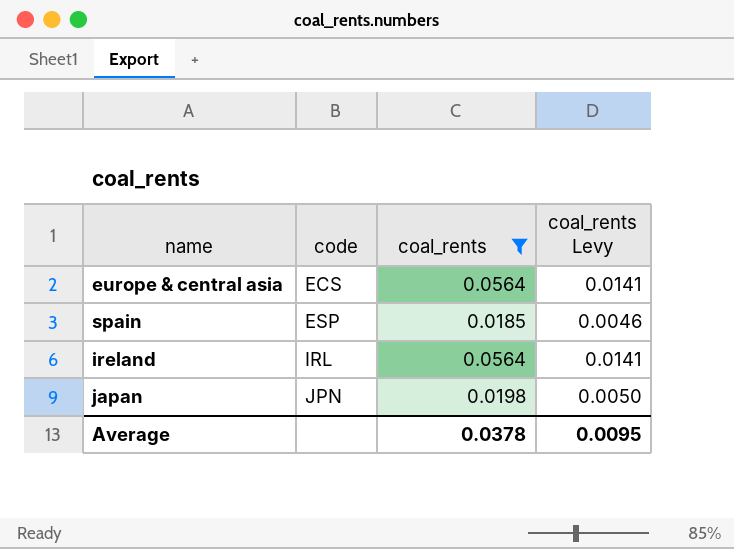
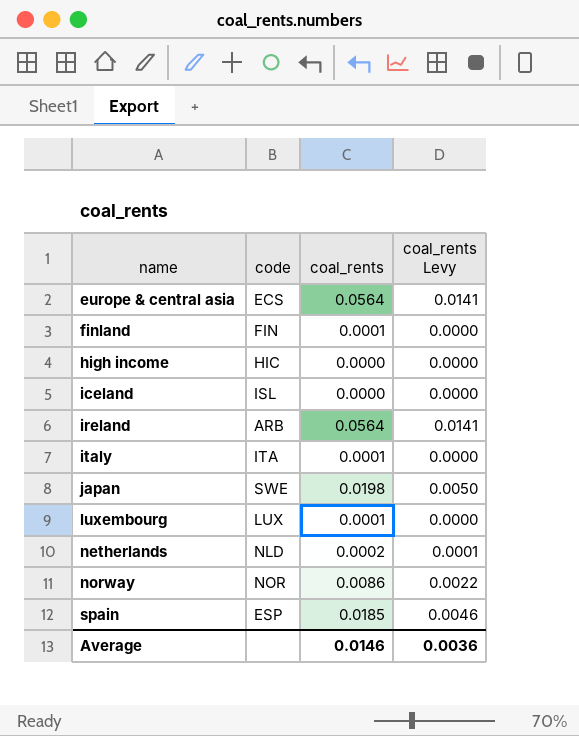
filter: coal_rents >= 0.0185 -> none
row order: code ascending -> name ascending
ireland | code: IRL -> ARB
japan | code: JPN -> SWE
Average | coal_rents: 0.0378 -> 0.0146
Average | coal_rents Levy: 0.0095 -> 0.0036

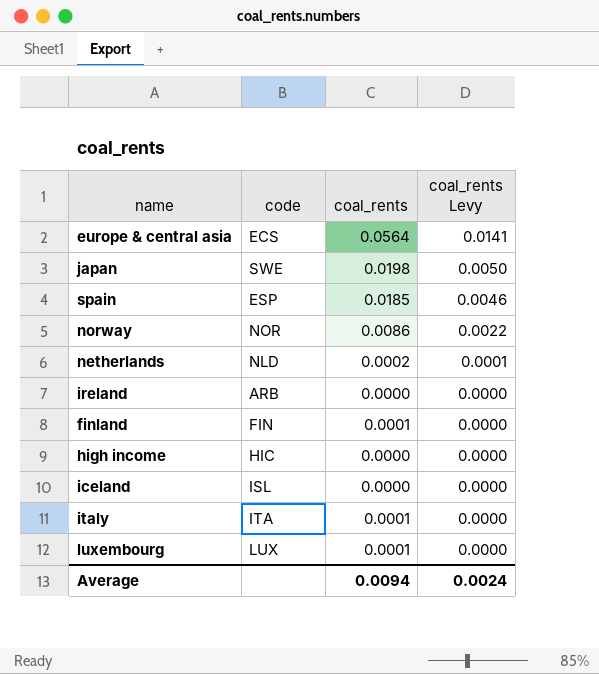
row order: name ascending -> coal_rents Levy descending
ireland | coal_rents: 0.0564 -> 0.0000
ireland | coal_rents Levy: 0.0141 -> 0.0000
Average | coal_rents: 0.0146 -> 0.0094
Average | coal_rents Levy: 0.0036 -> 0.0024

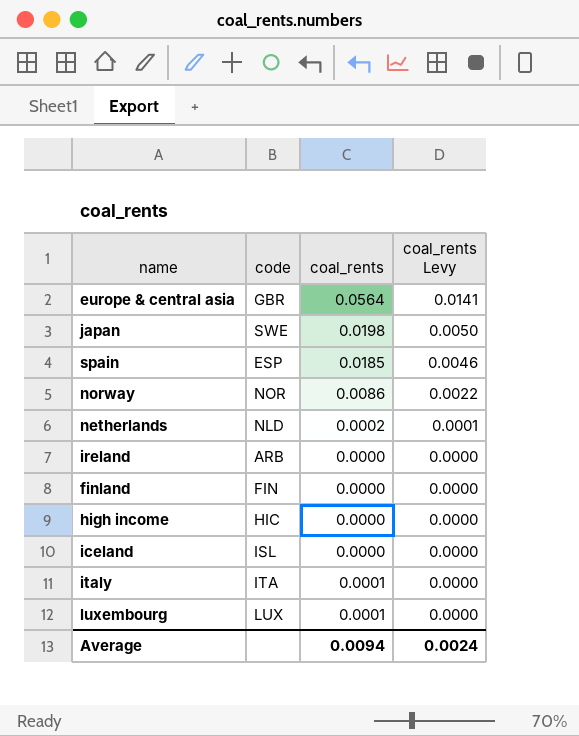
europe & central asia | code: ECS -> GBR
finland | coal_rents: 0.0001 -> 0.0000

